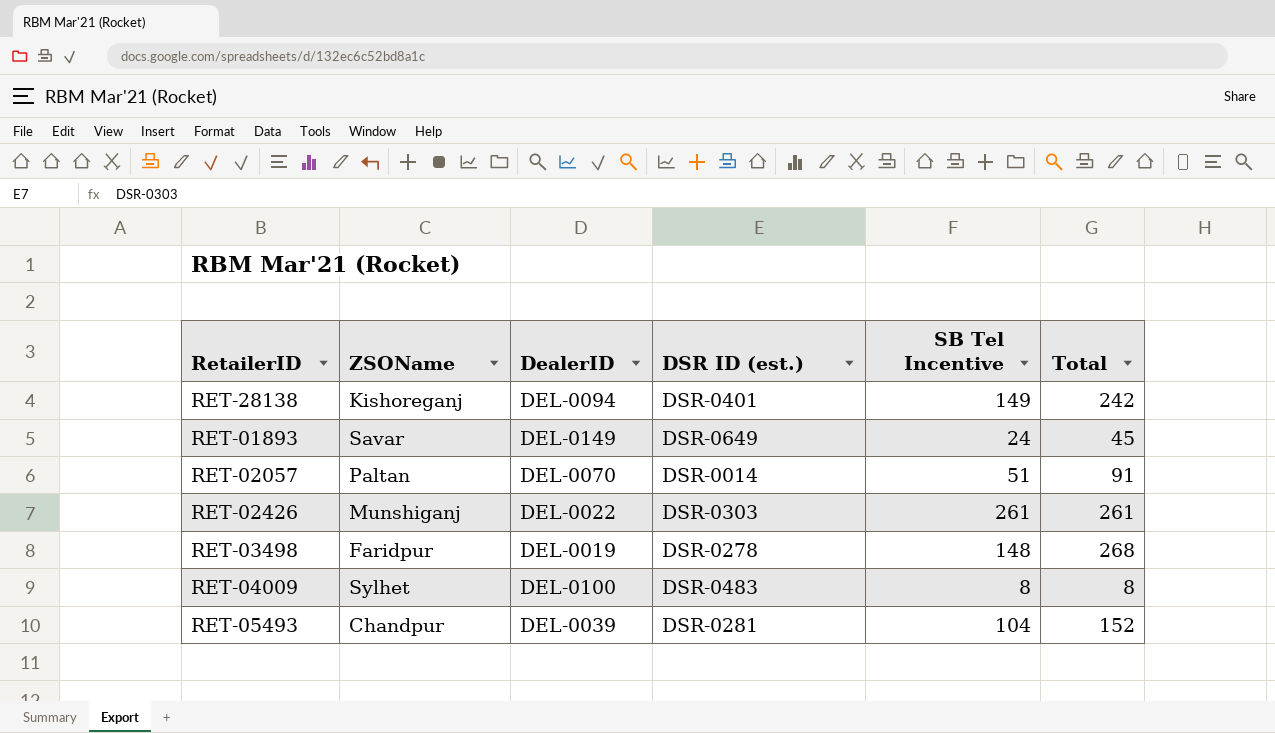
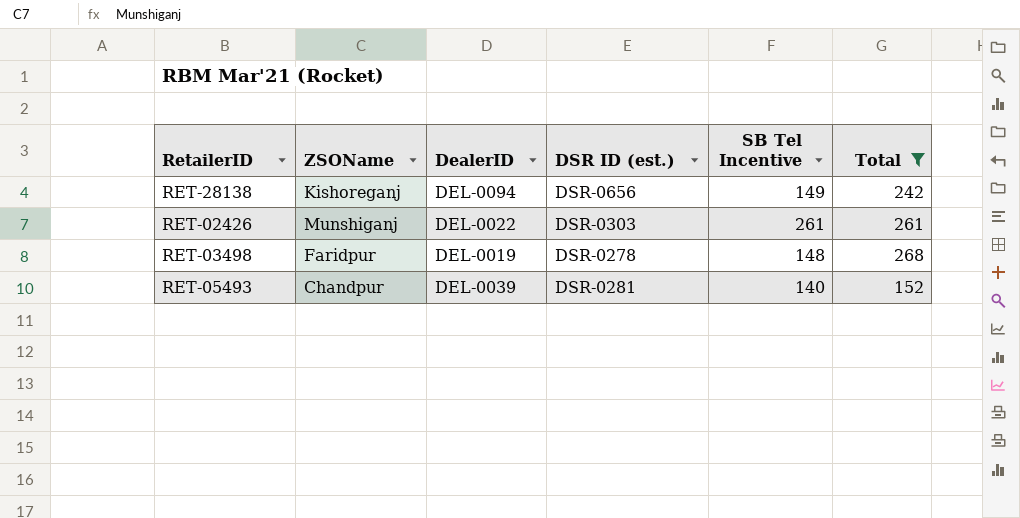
filter: none -> Total >= 152
RET-28138 | DSR ID (est.): DSR-0401 -> DSR-0656
RET-05493 | SB Tel Incentive: 104 -> 140

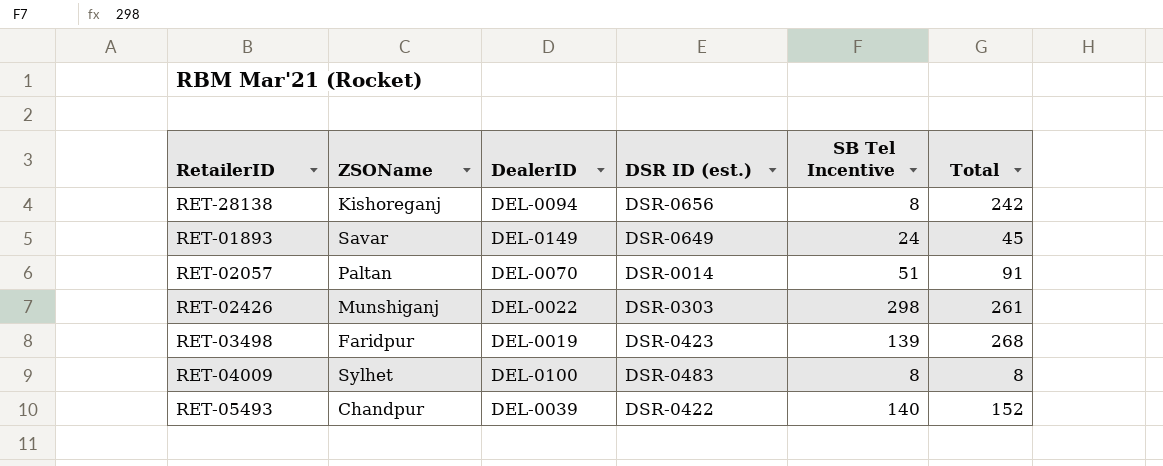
filter: Total >= 152 -> none
RET-28138 | SB Tel Incentive: 149 -> 8
RET-02426 | SB Tel Incentive: 261 -> 298
RET-03498 | DSR ID (est.): DSR-0278 -> DSR-0423
RET-03498 | SB Tel Incentive: 148 -> 139
RET-05493 | DSR ID (est.): DSR-0281 -> DSR-0422

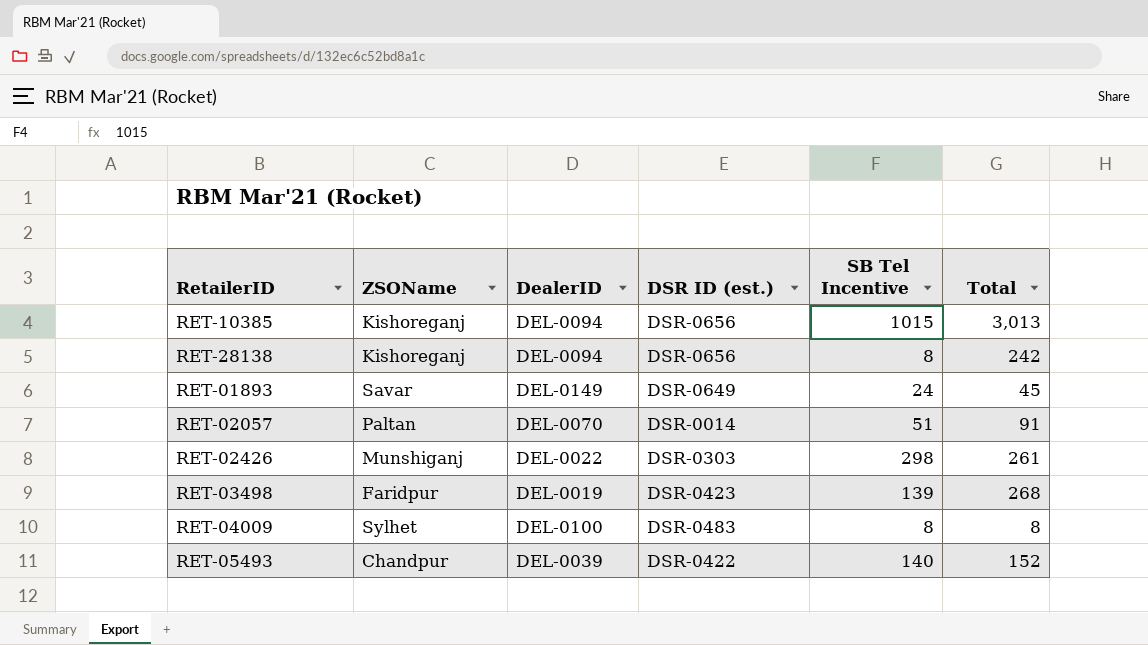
row RET-10385: none -> Kishoreganj | DEL-0094 | DSR-0656 | 1015 | 3,013

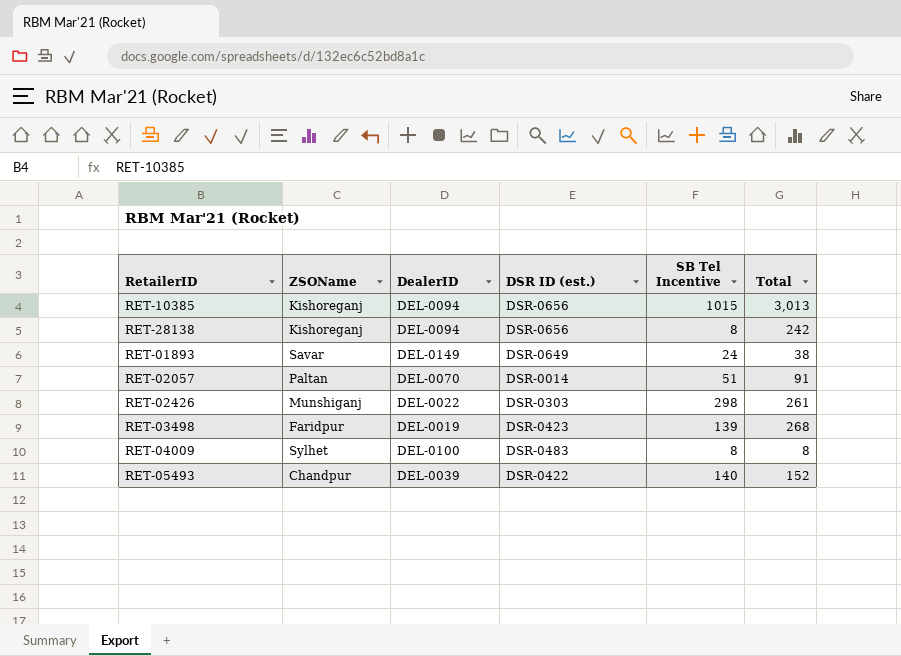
RET-01893 | Total: 45 -> 38

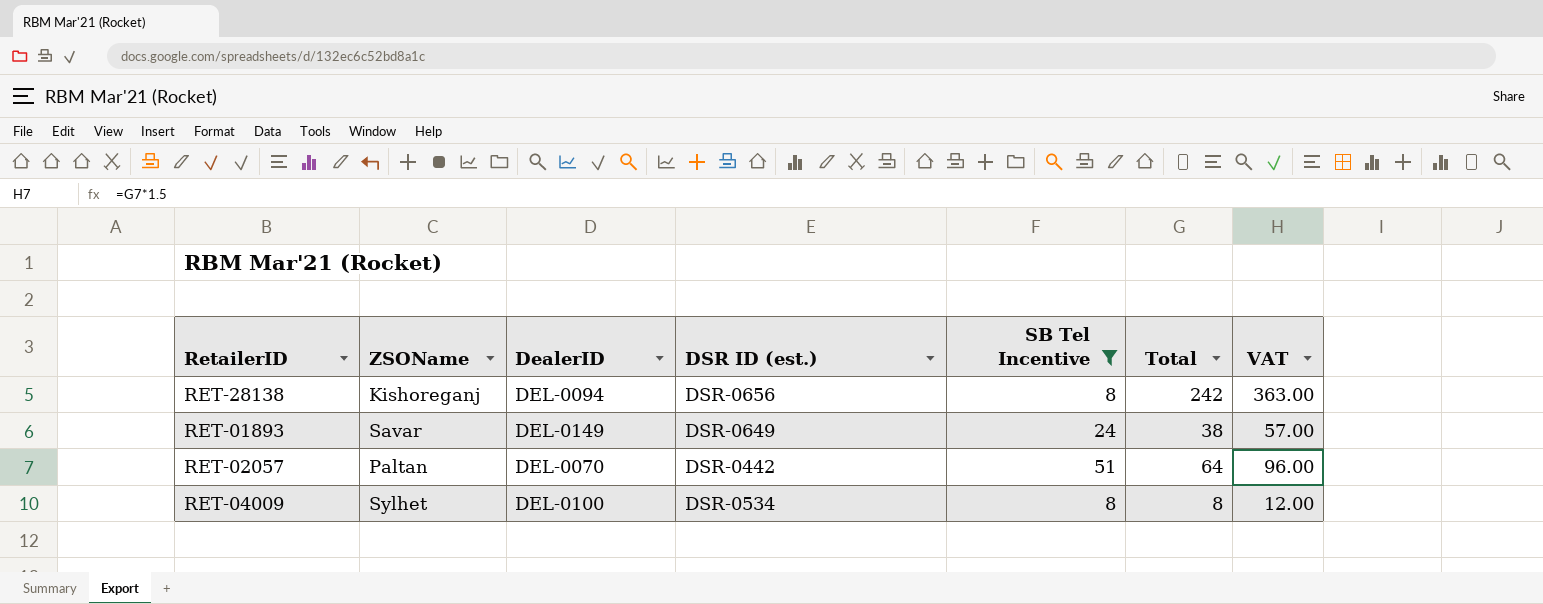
filter: none -> SB Tel Incentive <= 51
column VAT | formula: none -> [Total] * 1.5
RET-02057 | DSR ID (est.): DSR-0014 -> DSR-0442
RET-02057 | Total: 91 -> 64
RET-04009 | DSR ID (est.): DSR-0483 -> DSR-0534

